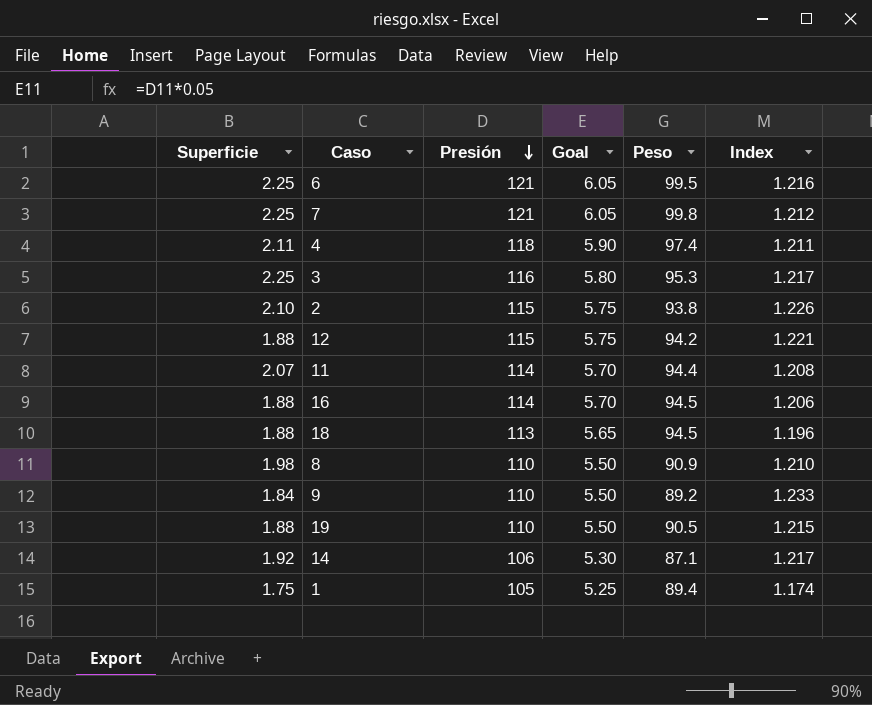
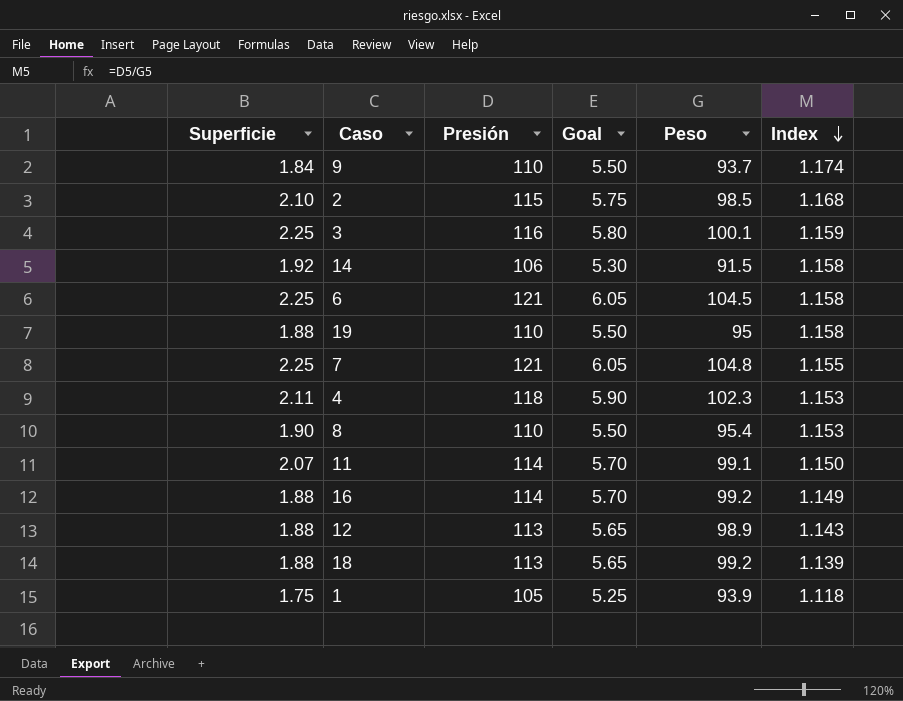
row order: Presión descending -> Index descending
9 | Peso: 89.2 -> 93.7
9 | Index: 1.233 -> 1.174
2 | Peso: 93.8 -> 98.5
2 | Index: 1.226 -> 1.168
3 | Peso: 95.3 -> 100.1
3 | Index: 1.217 -> 1.159
14 | Peso: 87.1 -> 91.5
14 | Index: 1.217 -> 1.158
6 | Peso: 99.5 -> 104.5
6 | Index: 1.216 -> 1.158
19 | Peso: 90.5 -> 95
19 | Index: 1.215 -> 1.158
7 | Peso: 99.8 -> 104.8
7 | Index: 1.212 -> 1.155
4 | Peso: 97.4 -> 102.3
4 | Index: 1.211 -> 1.153
8 | Superficie: 1.98 -> 1.90
8 | Peso: 90.9 -> 95.4
8 | Index: 1.210 -> 1.153
11 | Peso: 94.4 -> 99.1
11 | Index: 1.208 -> 1.150
16 | Peso: 94.5 -> 99.2
16 | Index: 1.206 -> 1.149
12 | Presión: 115 -> 113
12 | Goal: 5.75 -> 5.65
12 | Peso: 94.2 -> 98.9
12 | Index: 1.221 -> 1.143
18 | Peso: 94.5 -> 99.2
18 | Index: 1.196 -> 1.139
1 | Peso: 89.4 -> 93.9
1 | Index: 1.174 -> 1.118

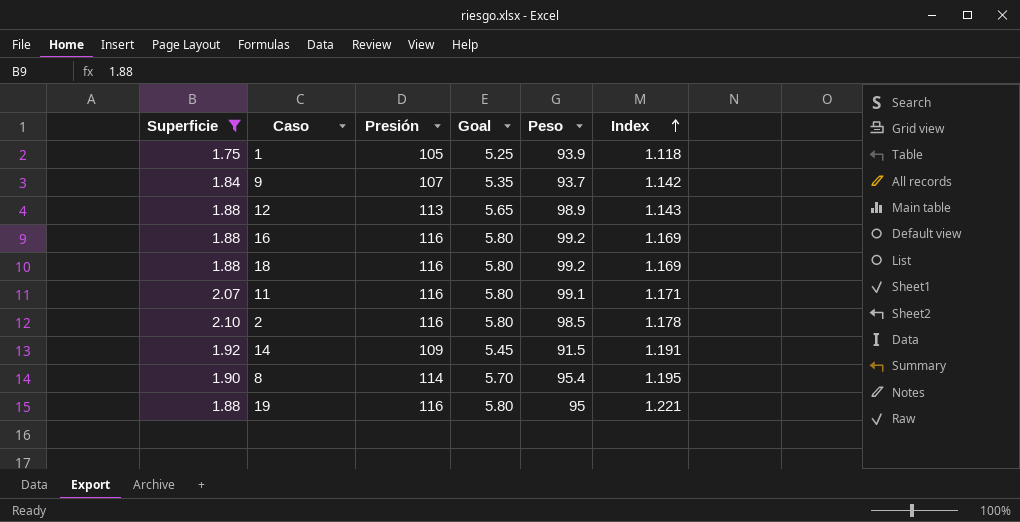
filter: none -> Superficie <= 2.10
row order: Index descending -> Index ascending
9 | Presión: 110 -> 107
9 | Goal: 5.50 -> 5.35
9 | Index: 1.174 -> 1.142
16 | Presión: 114 -> 116
16 | Goal: 5.70 -> 5.80
16 | Index: 1.149 -> 1.169
18 | Presión: 113 -> 116
18 | Goal: 5.65 -> 5.80
18 | Index: 1.139 -> 1.169
11 | Presión: 114 -> 116
11 | Goal: 5.70 -> 5.80
11 | Index: 1.150 -> 1.171
2 | Presión: 115 -> 116
2 | Goal: 5.75 -> 5.80
2 | Index: 1.168 -> 1.178
14 | Presión: 106 -> 109
14 | Goal: 5.30 -> 5.45
14 | Index: 1.158 -> 1.191
8 | Presión: 110 -> 114
8 | Goal: 5.50 -> 5.70
8 | Index: 1.153 -> 1.195
19 | Presión: 110 -> 116
19 | Goal: 5.50 -> 5.80
19 | Index: 1.158 -> 1.221

